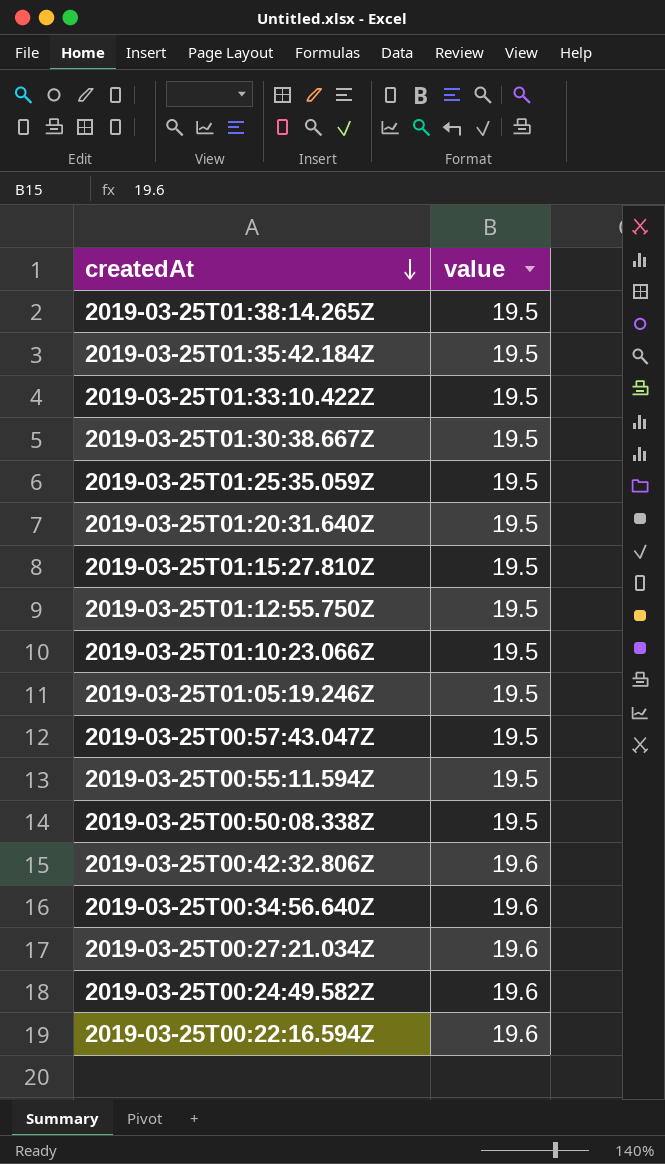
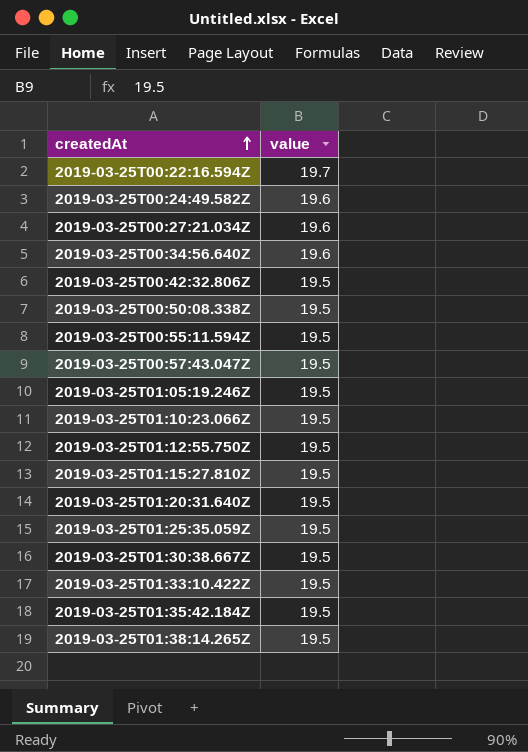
row order: createdAt descending -> createdAt ascending
2019-03-25T00:22:16.594Z | value: 19.6 -> 19.7
2019-03-25T00:42:32.806Z | value: 19.6 -> 19.5

